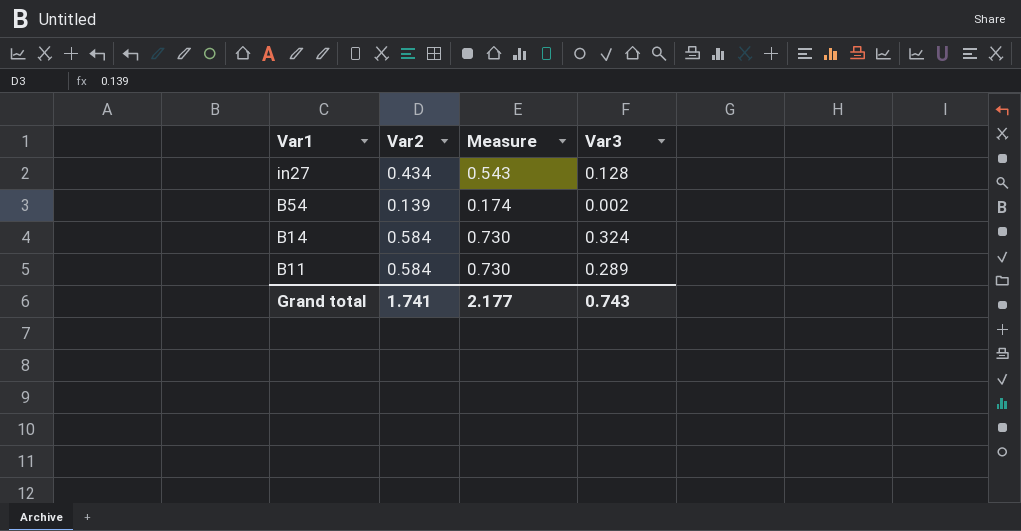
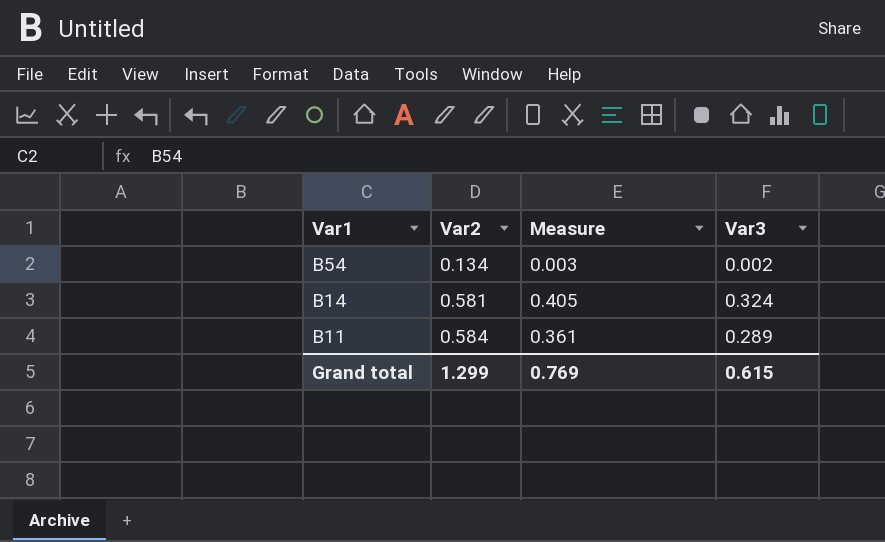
column Measure | formula: [Var2] * 1.25 -> [Var3] * 1.25
row in27: 0.434 | 0.543 | 0.128 -> none
B54 | Var2: 0.139 -> 0.134
B14 | Var2: 0.584 -> 0.581
Grand total | Var2: 1.741 -> 1.299
Grand total | Measure: 2.177 -> 0.769
Grand total | Var3: 0.743 -> 0.615

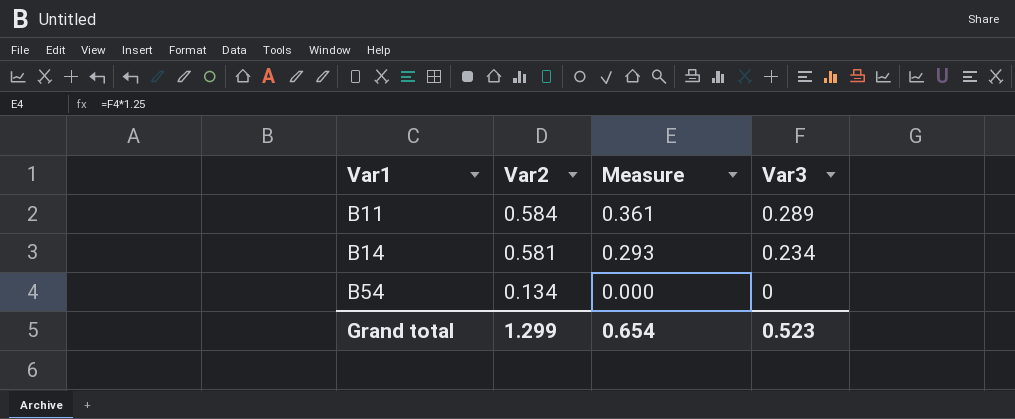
row order: Var1 descending -> Var1 ascending
B14 | Measure: 0.405 -> 0.293
B14 | Var3: 0.324 -> 0.234
B54 | Measure: 0.003 -> 0.000
B54 | Var3: 0.002 -> 0
Grand total | Measure: 0.769 -> 0.654
Grand total | Var3: 0.615 -> 0.523

